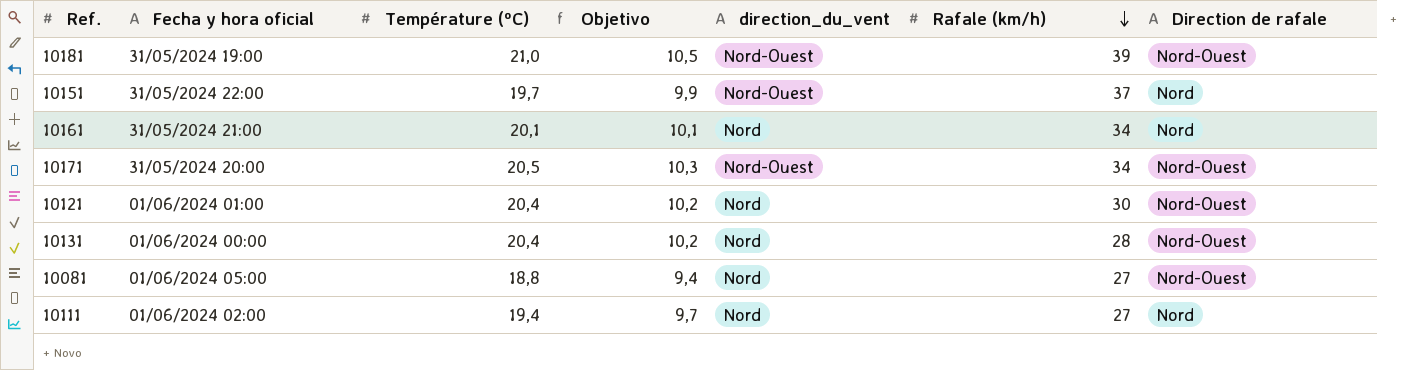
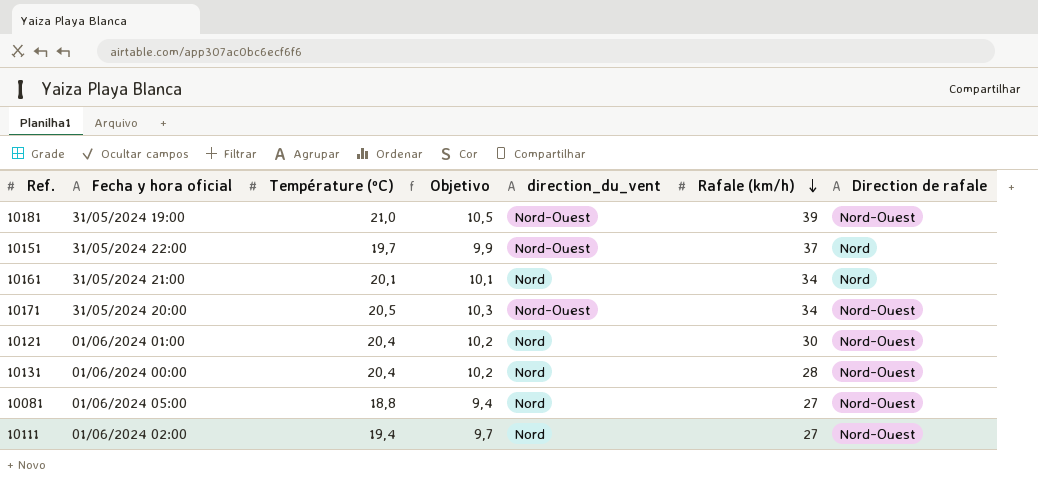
10111 | Direction de rafale: Nord -> Nord-Ouest

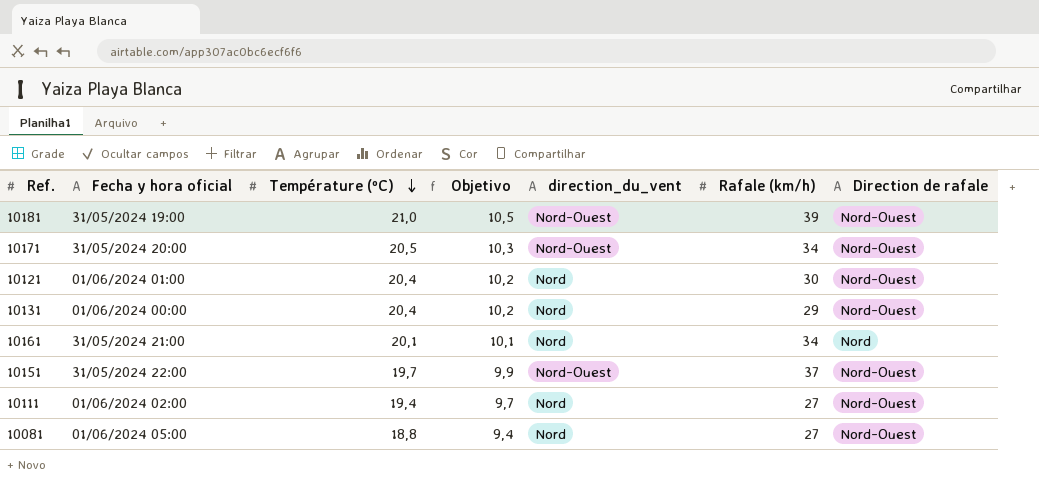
row order: Rafale (km/h) descending -> Température (ºC) descending
10131 | Rafale (km/h): 28 -> 29
10151 | Direction de rafale: Nord -> Nord-Ouest

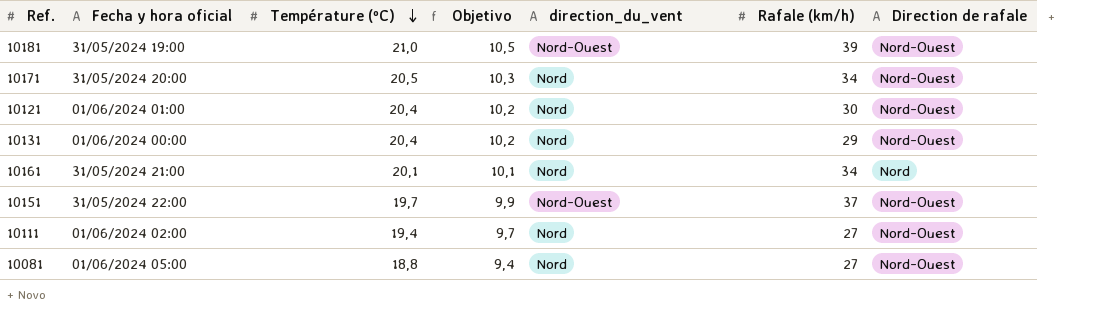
10171 | direction_du_vent: Nord-Ouest -> Nord

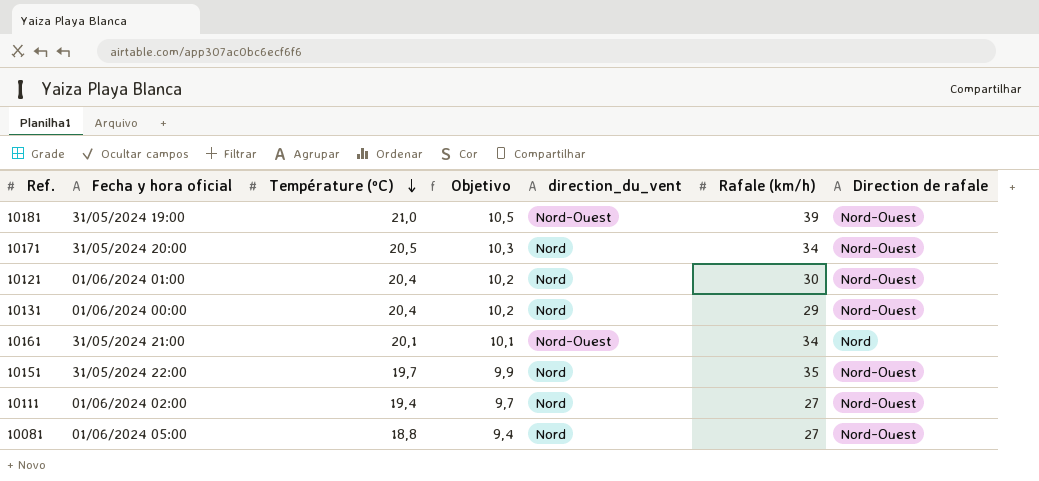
10161 | direction_du_vent: Nord -> Nord-Ouest
10151 | direction_du_vent: Nord-Ouest -> Nord
10151 | Rafale (km/h): 37 -> 35

